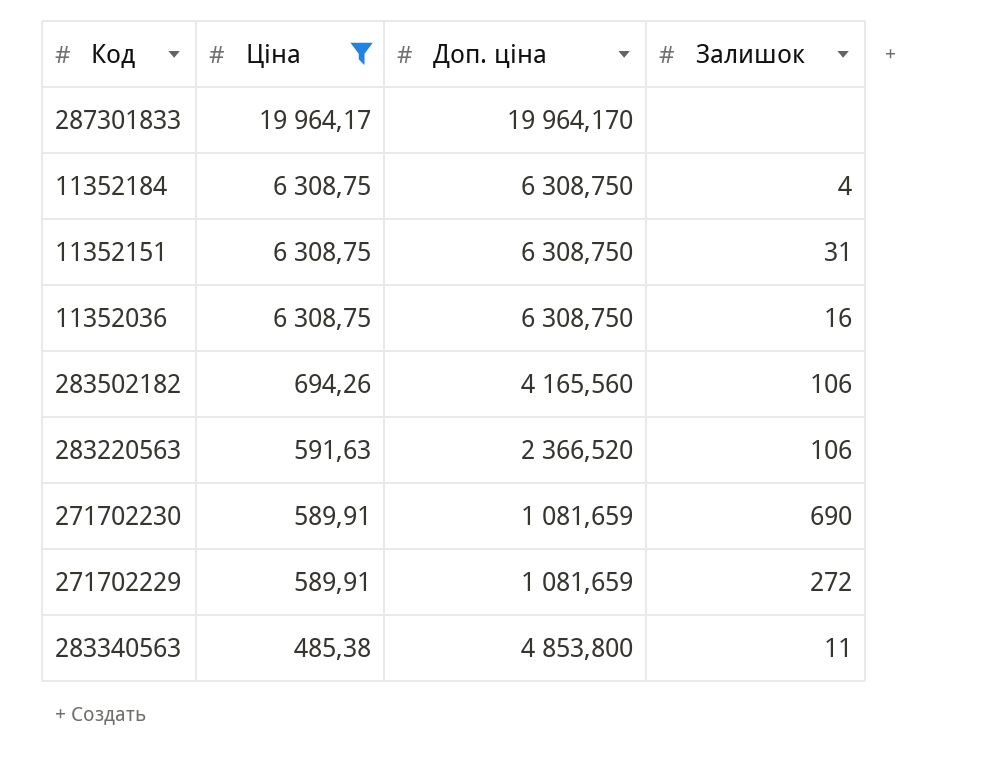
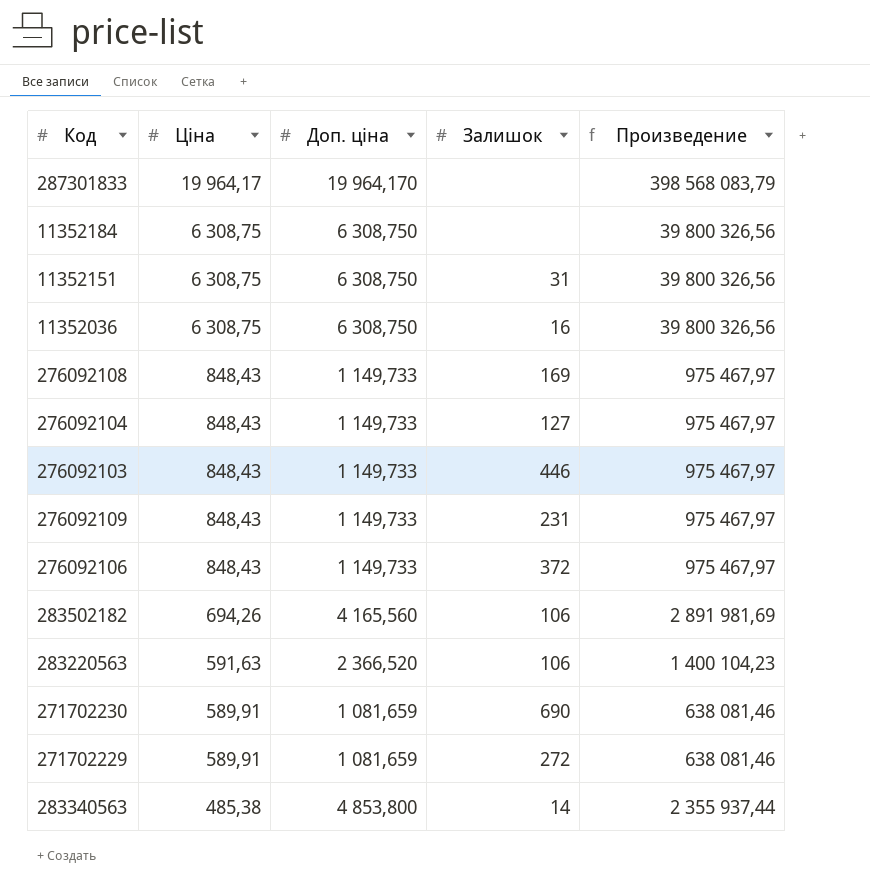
filter: Ціна != 848,43 -> none
column Произведение | formula: none -> [Ціна] * [Доп. ціна]
11352184 | Залишок: 4 -> none
283340563 | Залишок: 11 -> 14

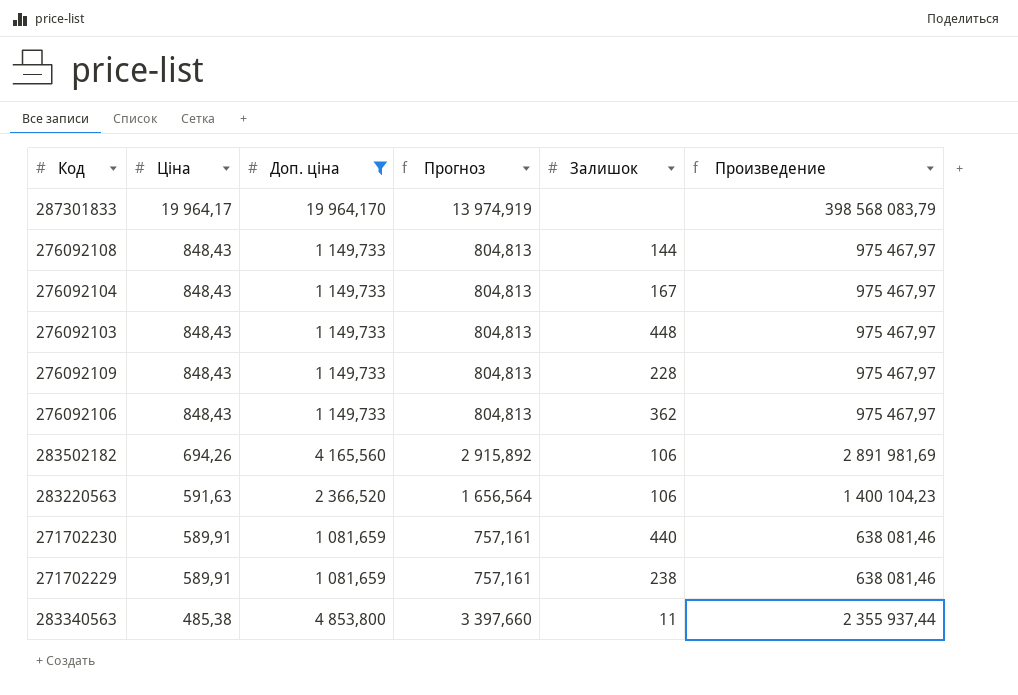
filter: none -> Доп. ціна != 6 308,750
column Прогноз | formula: none -> [Доп. ціна] * 0,7
276092108 | Залишок: 169 -> 144
276092104 | Залишок: 127 -> 167
276092103 | Залишок: 446 -> 448
276092109 | Залишок: 231 -> 228
276092106 | Залишок: 372 -> 362
271702230 | Залишок: 690 -> 440
271702229 | Залишок: 272 -> 238
283340563 | Залишок: 14 -> 11

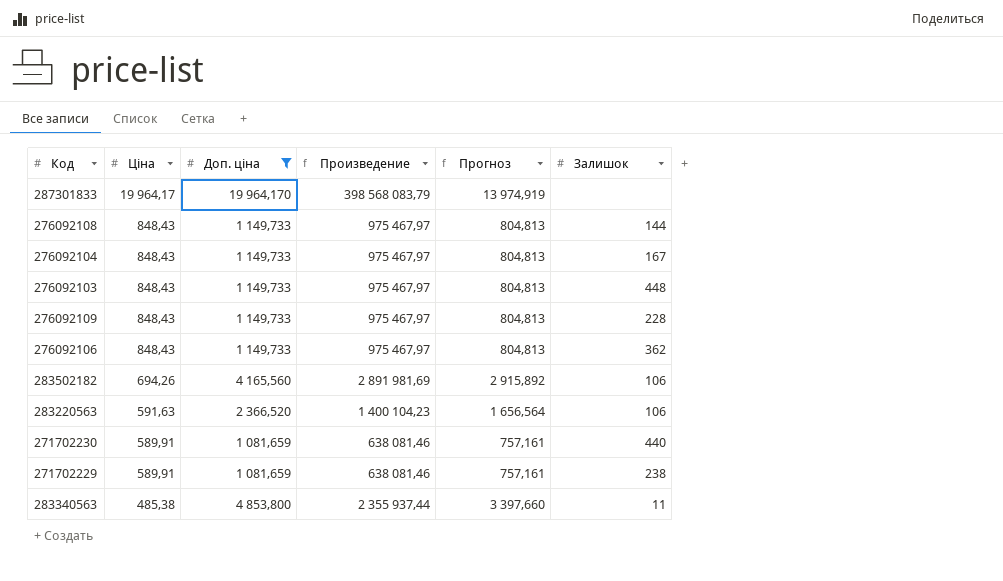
column Произведение | position: 6 -> 4

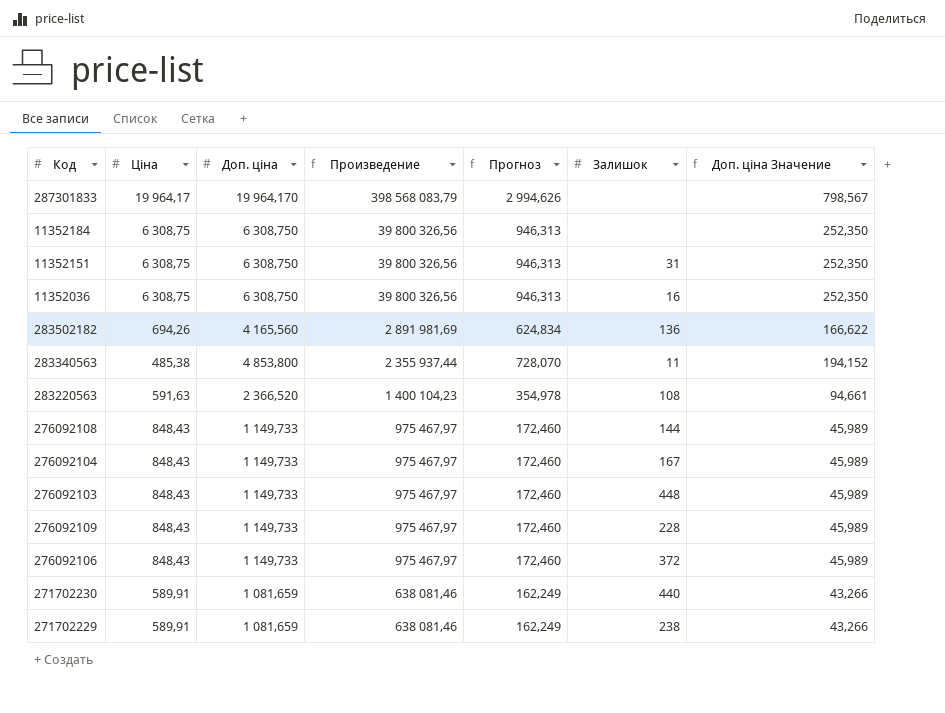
filter: Доп. ціна != 6 308,750 -> none
row order: Ціна descending -> Произведение descending
column Прогноз | formula: [Доп. ціна] * 0,7 -> [Доп. ціна] * 0,15
column Доп. ціна Значение | formula: none -> [Доп. ціна] * 0,04
283502182 | Залишок: 106 -> 136
283220563 | Залишок: 106 -> 108
276092106 | Залишок: 362 -> 372

